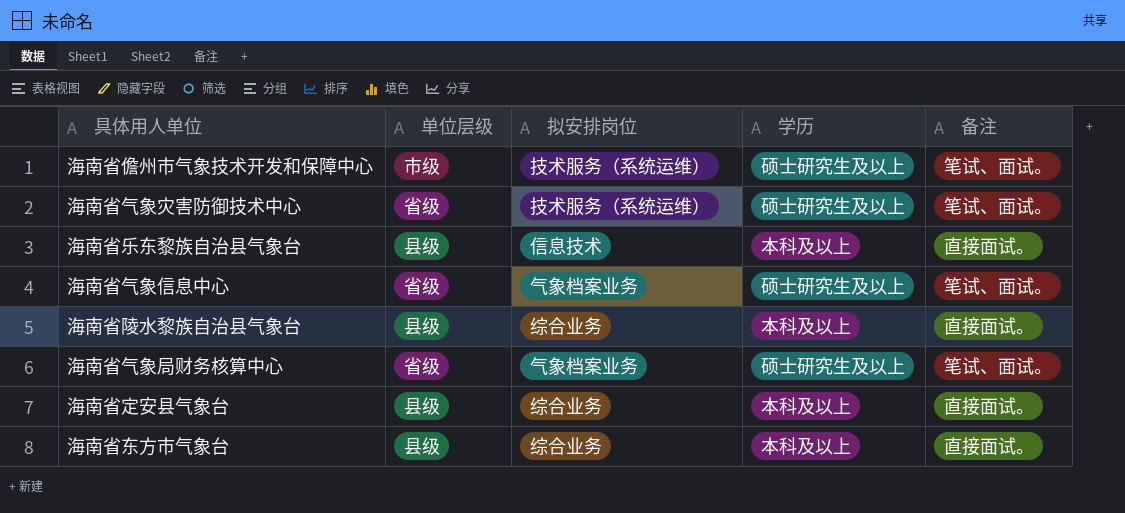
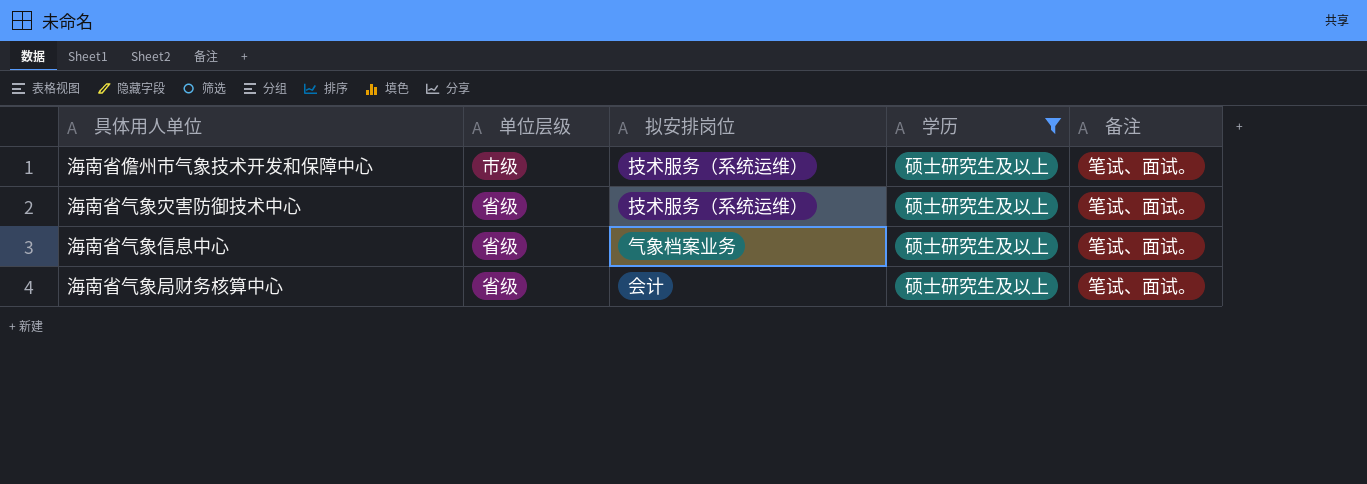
filter: none -> 学历 = 硕士研究生及以上
海南省气象局财务核算中心 | 拟安排岗位: 气象档案业务 -> 会计

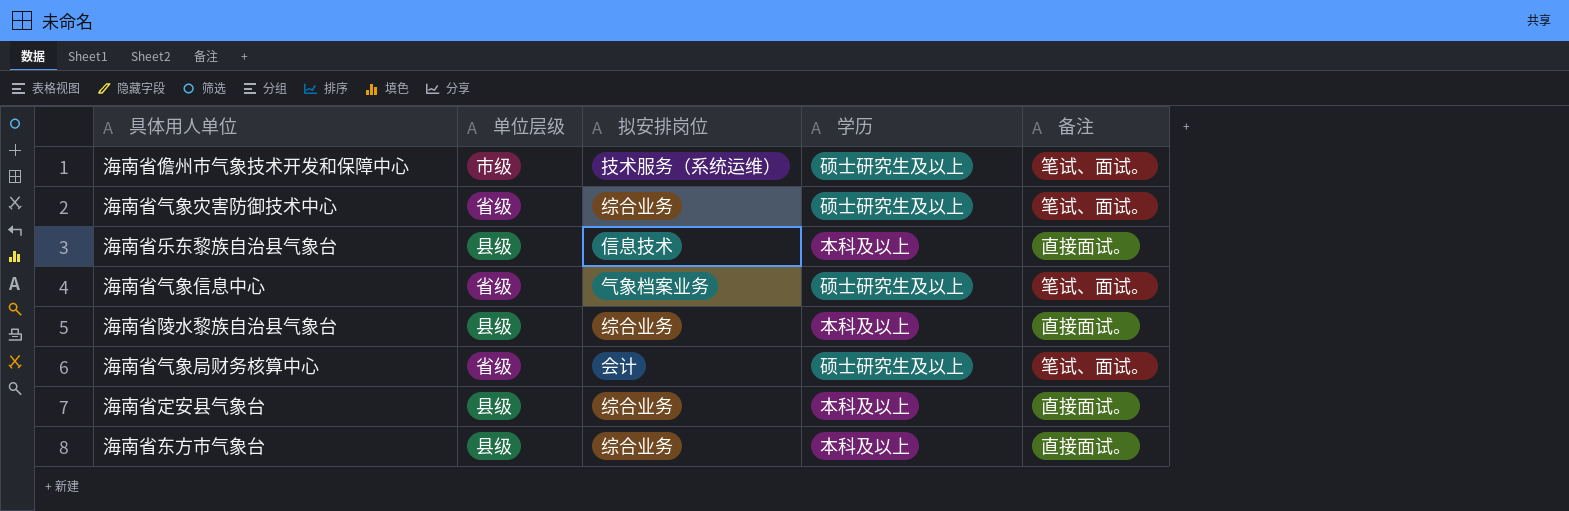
filter: 学历 = 硕士研究生及以上 -> none
海南省气象灾害防御技术中心 | 拟安排岗位: 技术服务（系统运维） -> 综合业务

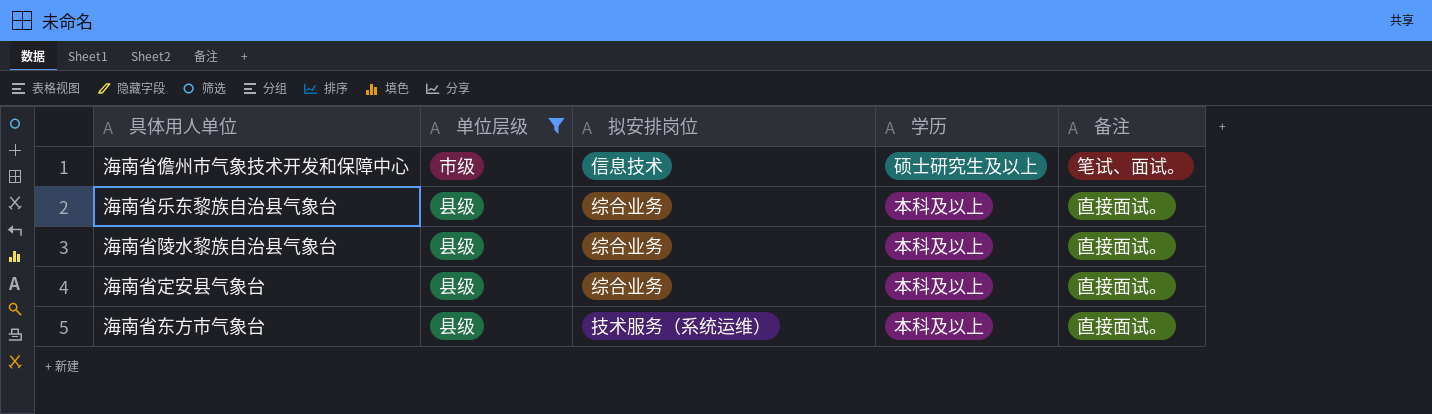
filter: none -> 单位层级 != 省级
海南省儋州市气象技术开发和保障中心 | 拟安排岗位: 技术服务（系统运维） -> 信息技术
海南省乐东黎族自治县气象台 | 拟安排岗位: 信息技术 -> 综合业务
海南省东方市气象台 | 拟安排岗位: 综合业务 -> 技术服务（系统运维）

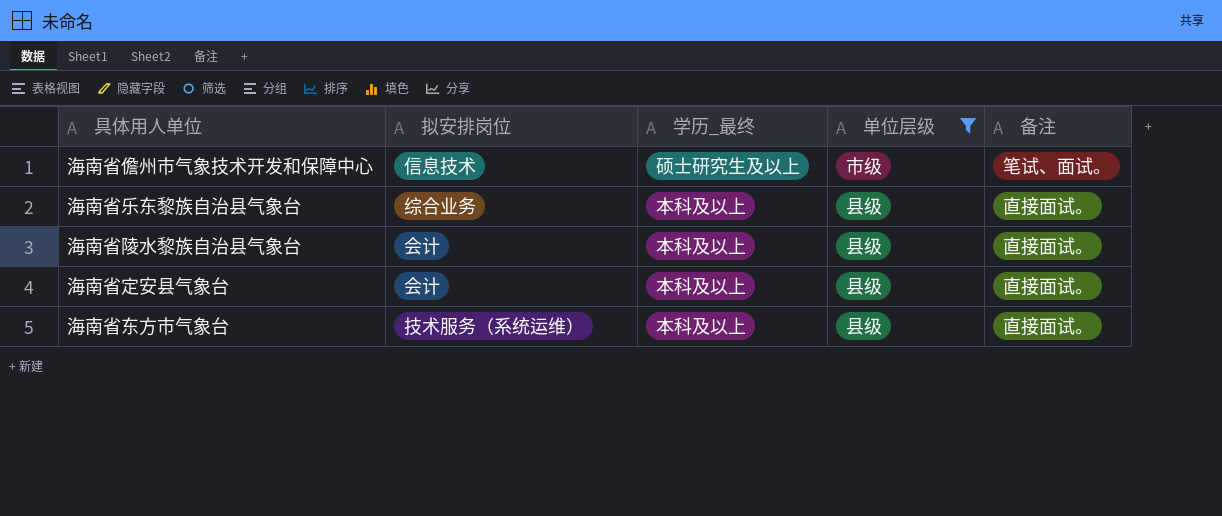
column name: 学历 -> 学历_最终
column 单位层级 | position: 2 -> 4
海南省陵水黎族自治县气象台 | 拟安排岗位: 综合业务 -> 会计
海南省定安县气象台 | 拟安排岗位: 综合业务 -> 会计

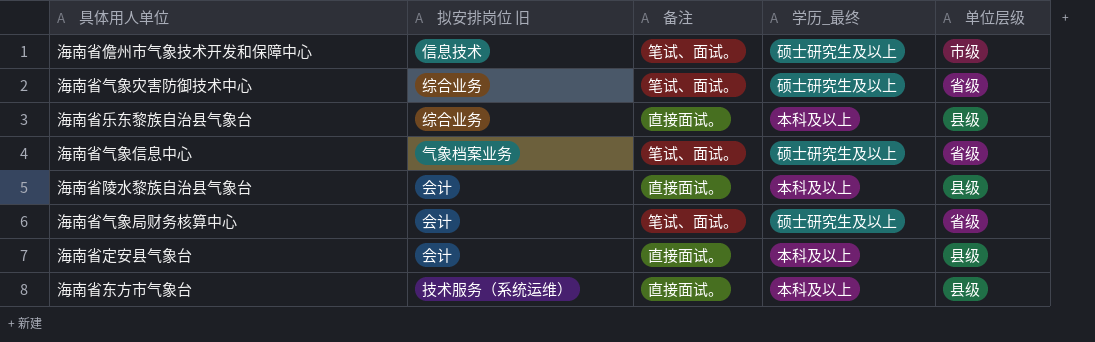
filter: 单位层级 != 省级 -> none
column name: 拟安排岗位 -> 拟安排岗位 旧
column 备注 | position: 5 -> 3

